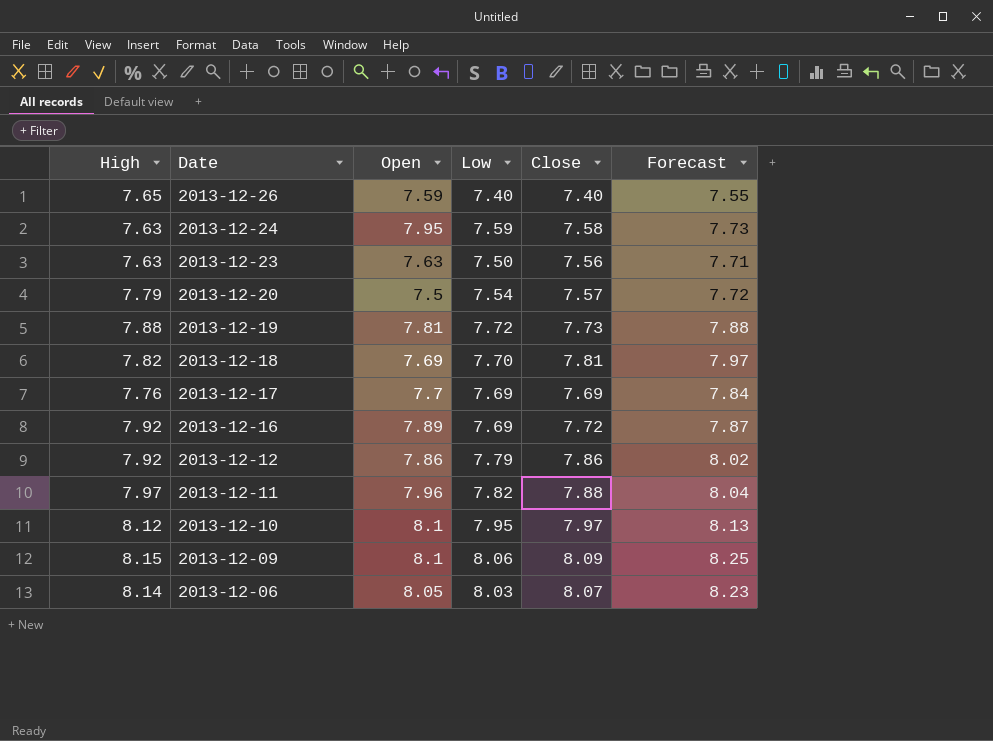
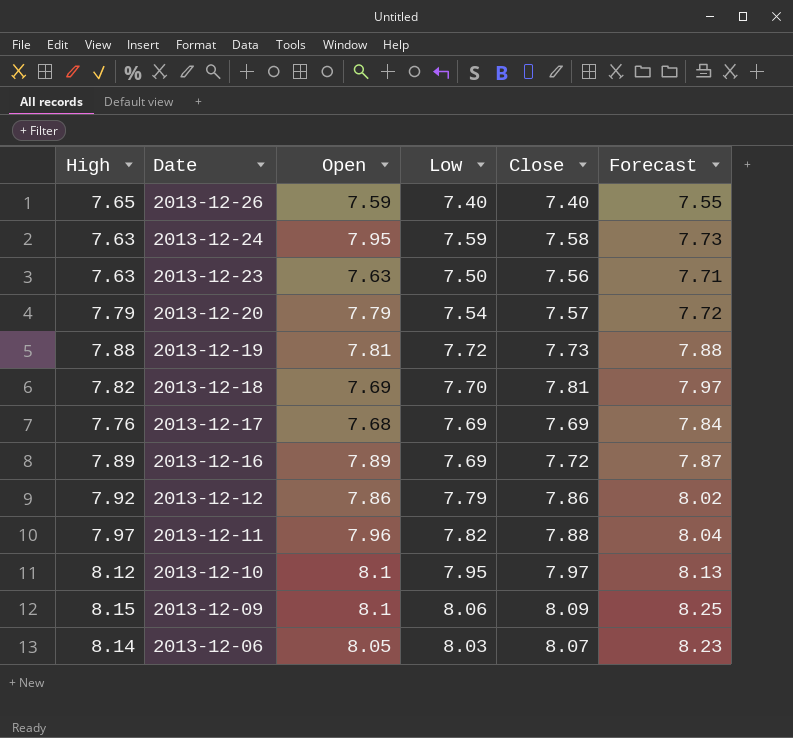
2013-12-20 | Open: 7.5 -> 7.79
2013-12-17 | Open: 7.7 -> 7.68
2013-12-16 | High: 7.92 -> 7.89

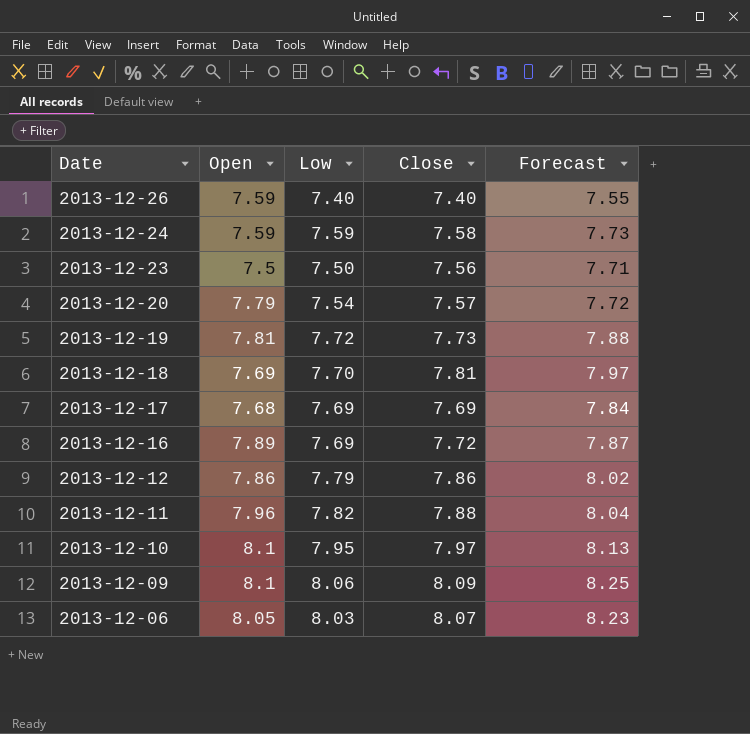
column High | position: 1 -> none
2013-12-24 | Open: 7.95 -> 7.59
2013-12-23 | Open: 7.63 -> 7.5

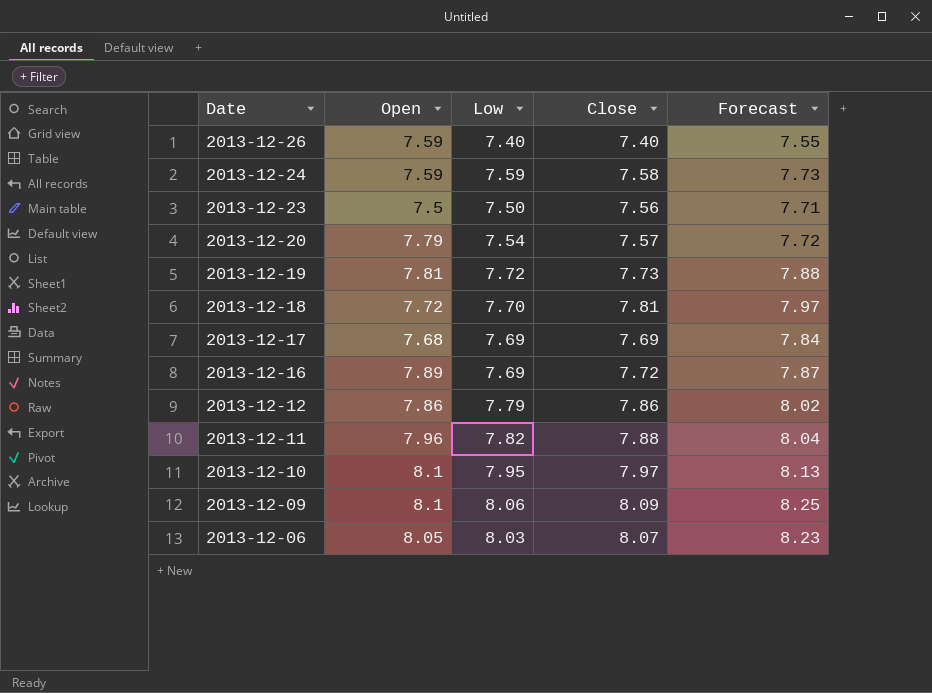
2013-12-18 | Open: 7.69 -> 7.72

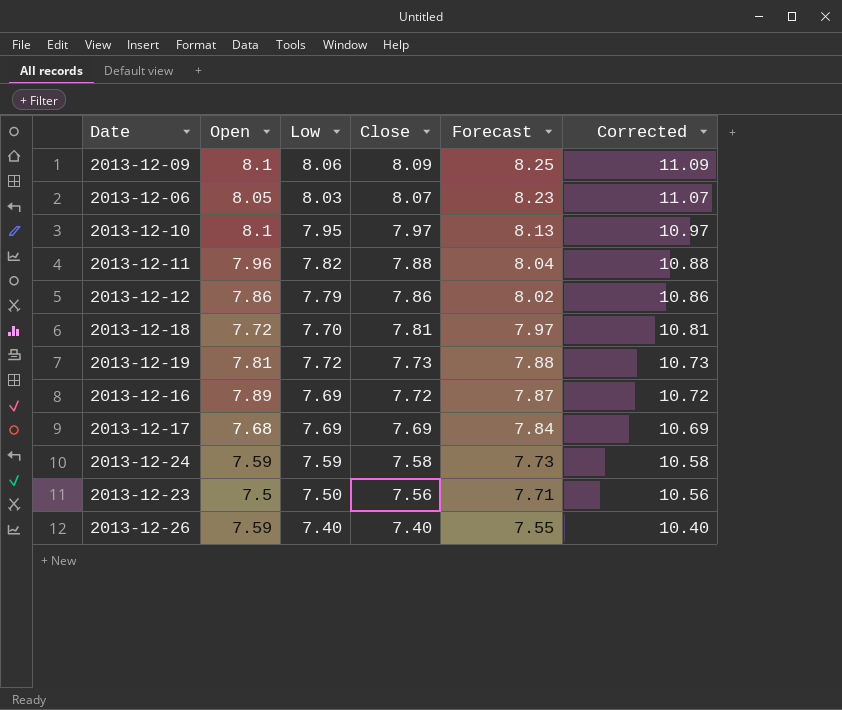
row order: Date descending -> Close descending
column Corrected | formula: none -> [Close] + 3
row 2013-12-20: 7.79 | 7.54 | 7.57 | 7.72 -> none

